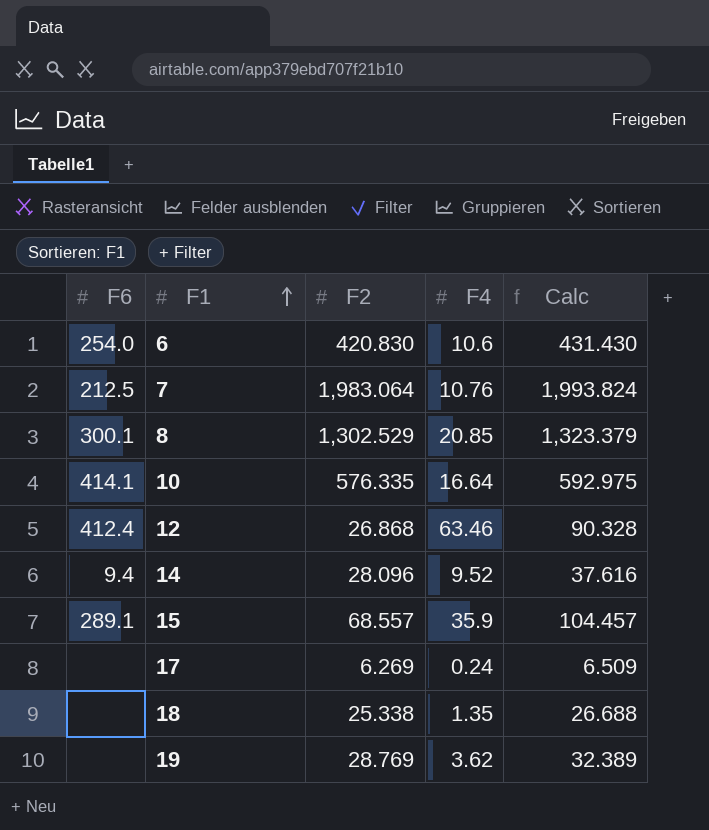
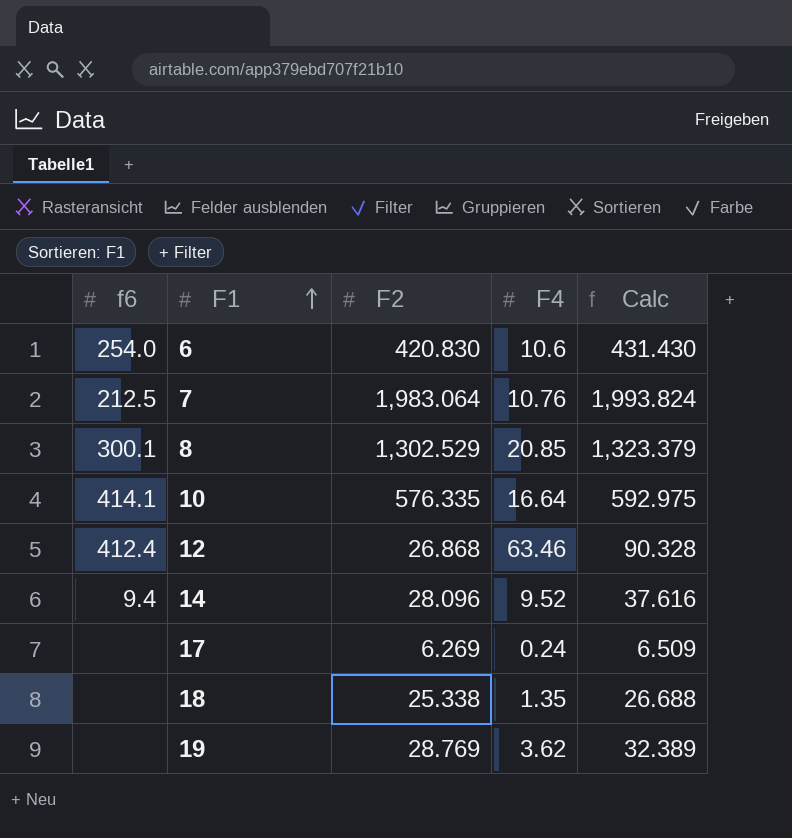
column name: F6 -> f6
row 15: 289.1 | 68.557 | 35.9 | 104.457 -> none

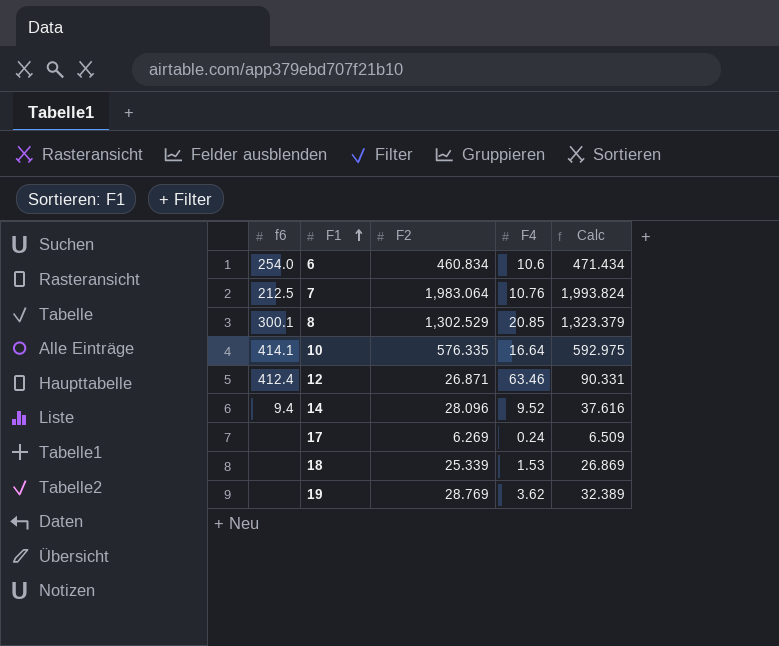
6 | F2: 420.830 -> 460.834
6 | Calc: 431.430 -> 471.434
12 | F2: 26.868 -> 26.871
12 | Calc: 90.328 -> 90.331
18 | F2: 25.338 -> 25.339
18 | F4: 1.35 -> 1.53
18 | Calc: 26.688 -> 26.869

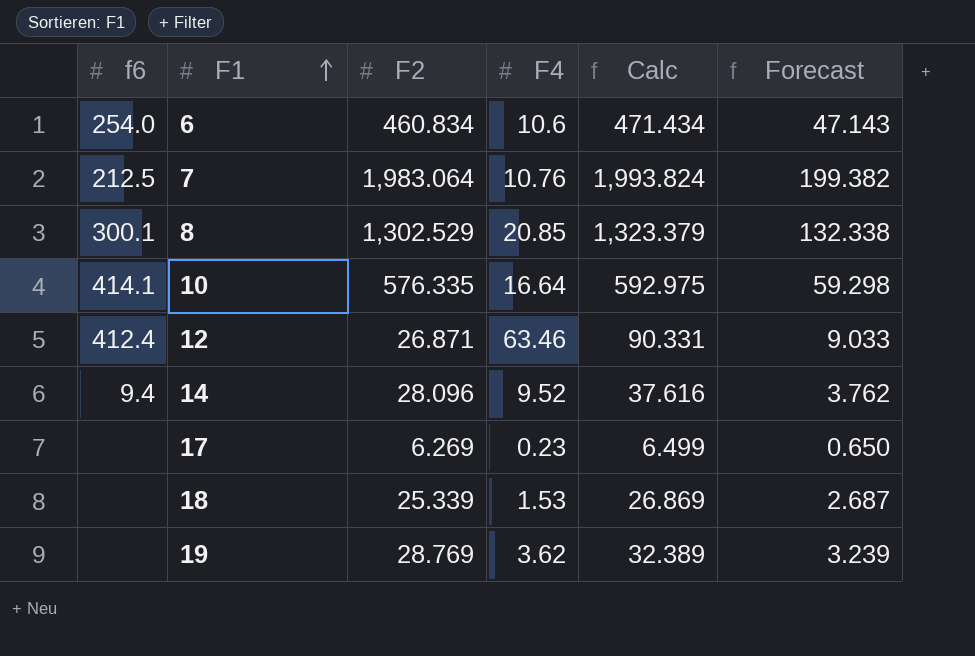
column Forecast | formula: none -> [Calc] * 0.1
17 | F4: 0.24 -> 0.23
17 | Calc: 6.509 -> 6.499

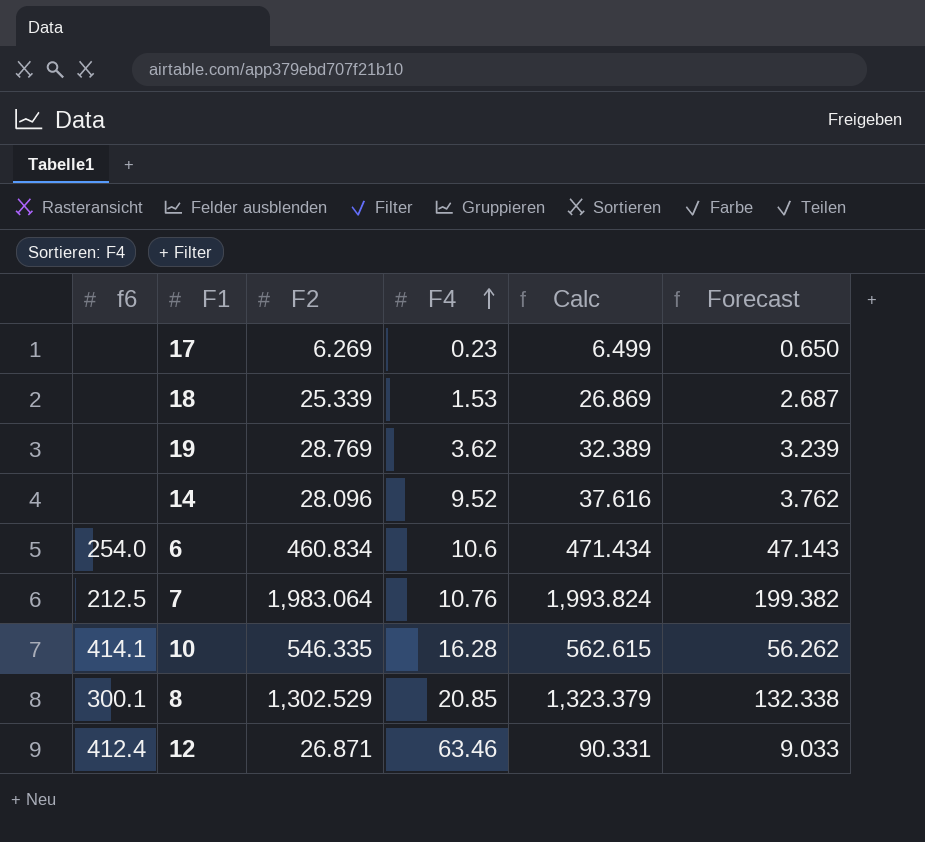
row order: F1 ascending -> F4 ascending
14 | f6: 9.4 -> none
10 | F2: 576.335 -> 546.335
10 | F4: 16.64 -> 16.28
10 | Calc: 592.975 -> 562.615
10 | Forecast: 59.298 -> 56.262

